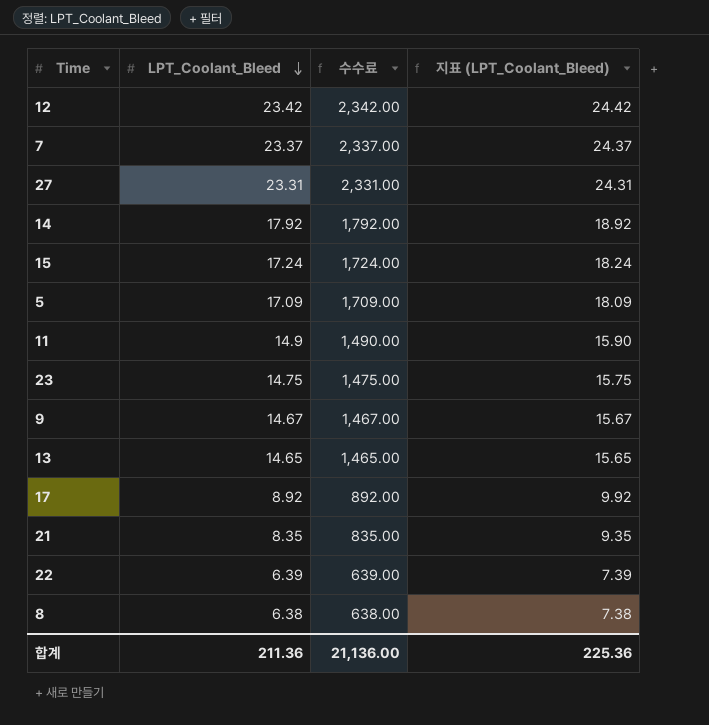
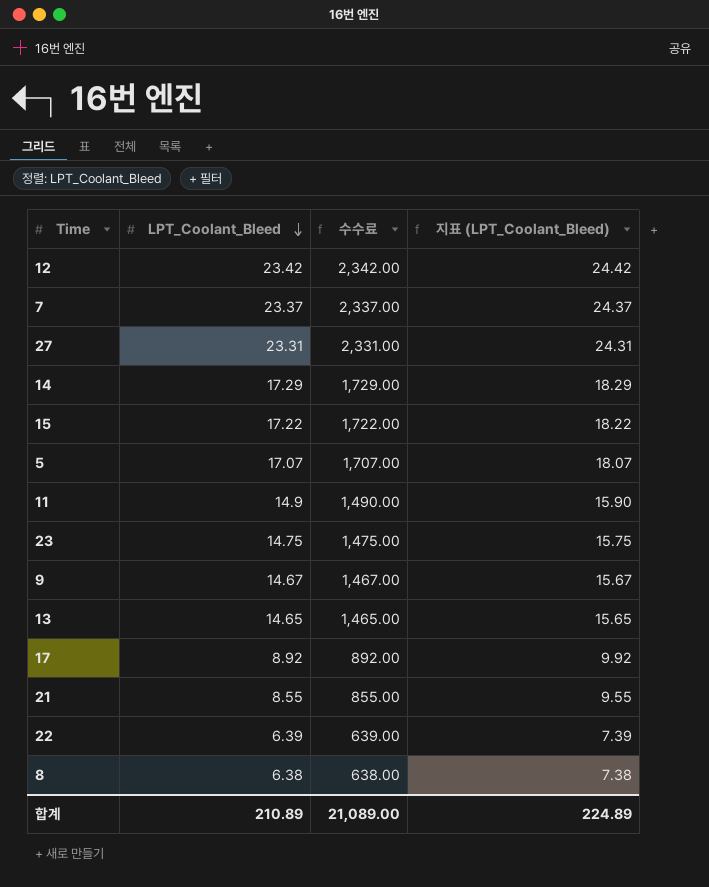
14 | LPT_Coolant_Bleed: 17.92 -> 17.29
14 | 수수료: 1,792.00 -> 1,729.00
14 | 지표 (LPT_Coolant_Bleed): 18.92 -> 18.29
15 | LPT_Coolant_Bleed: 17.24 -> 17.22
15 | 수수료: 1,724.00 -> 1,722.00
15 | 지표 (LPT_Coolant_Bleed): 18.24 -> 18.22
5 | LPT_Coolant_Bleed: 17.09 -> 17.07
5 | 수수료: 1,709.00 -> 1,707.00
5 | 지표 (LPT_Coolant_Bleed): 18.09 -> 18.07
21 | LPT_Coolant_Bleed: 8.35 -> 8.55
21 | 수수료: 835.00 -> 855.00
21 | 지표 (LPT_Coolant_Bleed): 9.35 -> 9.55
합계 | LPT_Coolant_Bleed: 211.36 -> 210.89
합계 | 수수료: 21,136.00 -> 21,089.00
합계 | 지표 (LPT_Coolant_Bleed): 225.36 -> 224.89

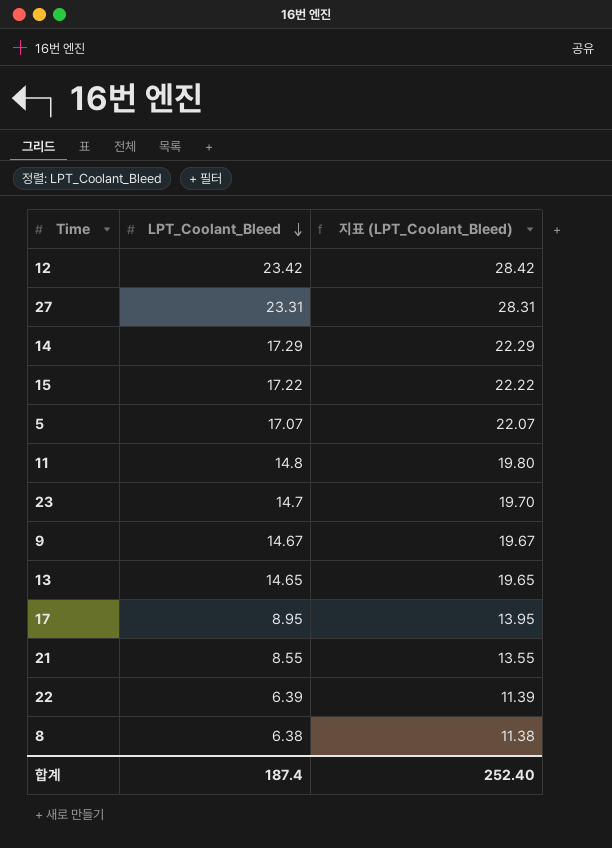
column 수수료 | formula: [LPT_Coolant_Bleed] * 100 -> none
column 지표 (LPT_Coolant_Bleed) | formula: [LPT_Coolant_Bleed] + 1 -> [LPT_Coolant_Bleed] + 5
row 7: 23.37 | 2,337.00 | 24.37 -> none
11 | LPT_Coolant_Bleed: 14.9 -> 14.8
23 | LPT_Coolant_Bleed: 14.75 -> 14.7
17 | LPT_Coolant_Bleed: 8.92 -> 8.95
합계 | LPT_Coolant_Bleed: 210.89 -> 187.4
합계 | 지표 (LPT_Coolant_Bleed): 224.89 -> 252.40

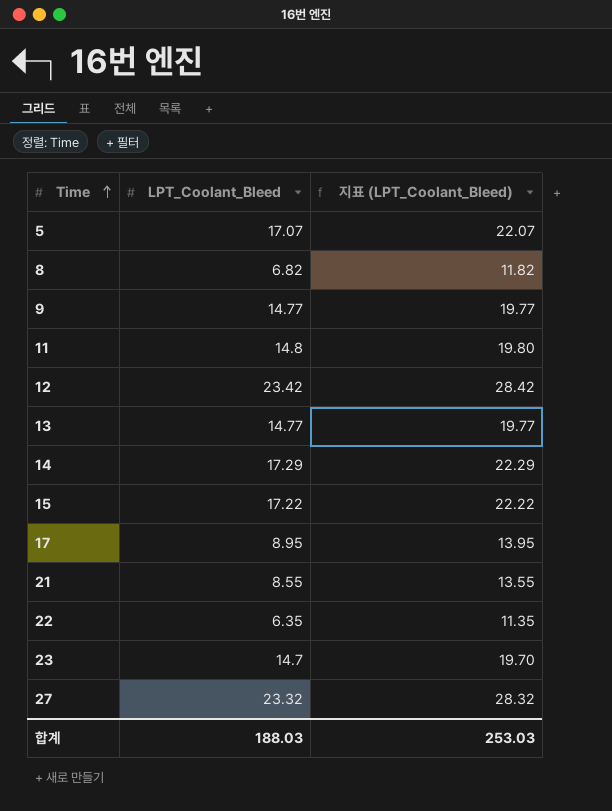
row order: LPT_Coolant_Bleed descending -> Time ascending
8 | LPT_Coolant_Bleed: 6.38 -> 6.82
8 | 지표 (LPT_Coolant_Bleed): 11.38 -> 11.82
9 | LPT_Coolant_Bleed: 14.67 -> 14.77
9 | 지표 (LPT_Coolant_Bleed): 19.67 -> 19.77
13 | LPT_Coolant_Bleed: 14.65 -> 14.77
13 | 지표 (LPT_Coolant_Bleed): 19.65 -> 19.77
22 | LPT_Coolant_Bleed: 6.39 -> 6.35
22 | 지표 (LPT_Coolant_Bleed): 11.39 -> 11.35
27 | LPT_Coolant_Bleed: 23.31 -> 23.32
27 | 지표 (LPT_Coolant_Bleed): 28.31 -> 28.32
합계 | LPT_Coolant_Bleed: 187.4 -> 188.03
합계 | 지표 (LPT_Coolant_Bleed): 252.40 -> 253.03

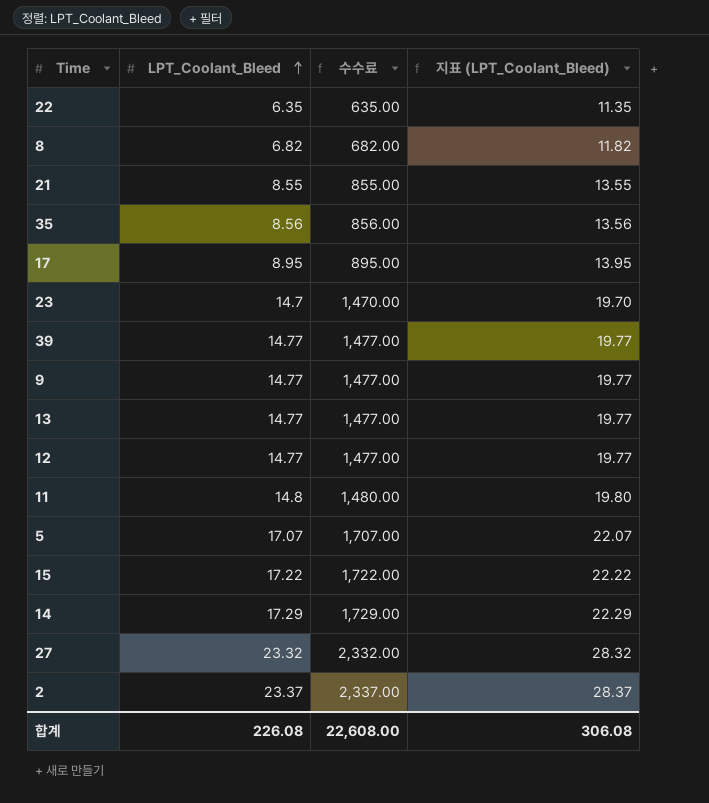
row order: Time ascending -> LPT_Coolant_Bleed ascending
column 수수료 | formula: none -> [LPT_Coolant_Bleed] * 100
row 35: none -> 8.56 | 856.00 | 13.56
row 39: none -> 14.77 | 1,477.00 | 19.77
12 | LPT_Coolant_Bleed: 23.42 -> 14.77
12 | 지표 (LPT_Coolant_Bleed): 28.42 -> 19.77
row 2: none -> 23.37 | 2,337.00 | 28.37
합계 | LPT_Coolant_Bleed: 188.03 -> 226.08
합계 | 지표 (LPT_Coolant_Bleed): 253.03 -> 306.08

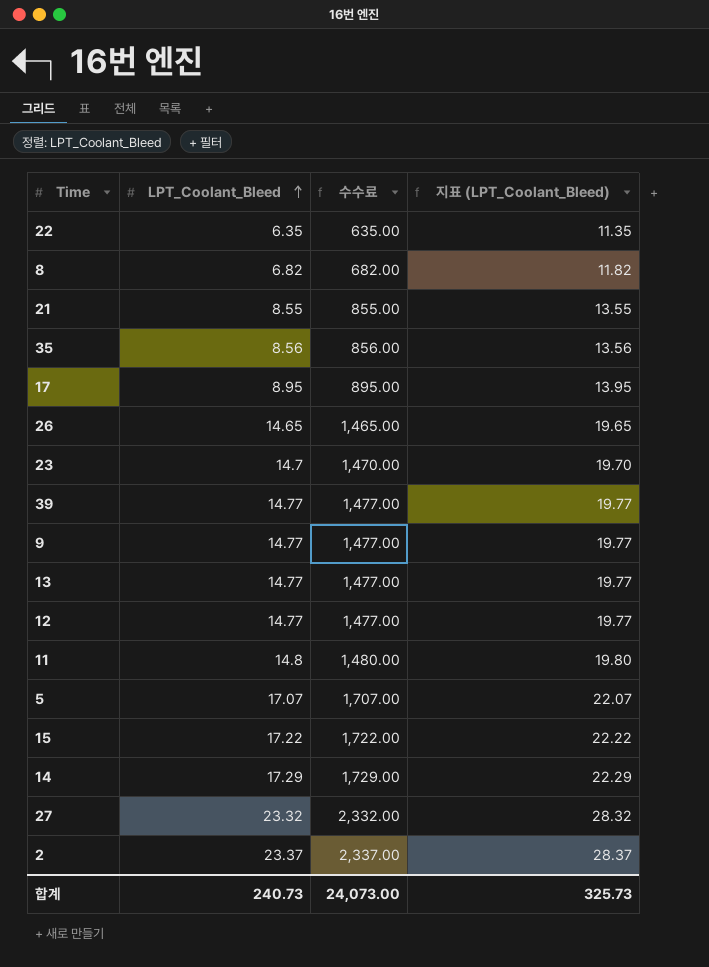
row 26: none -> 14.65 | 1,465.00 | 19.65
합계 | LPT_Coolant_Bleed: 226.08 -> 240.73
합계 | 수수료: 22,608.00 -> 24,073.00
합계 | 지표 (LPT_Coolant_Bleed): 306.08 -> 325.73

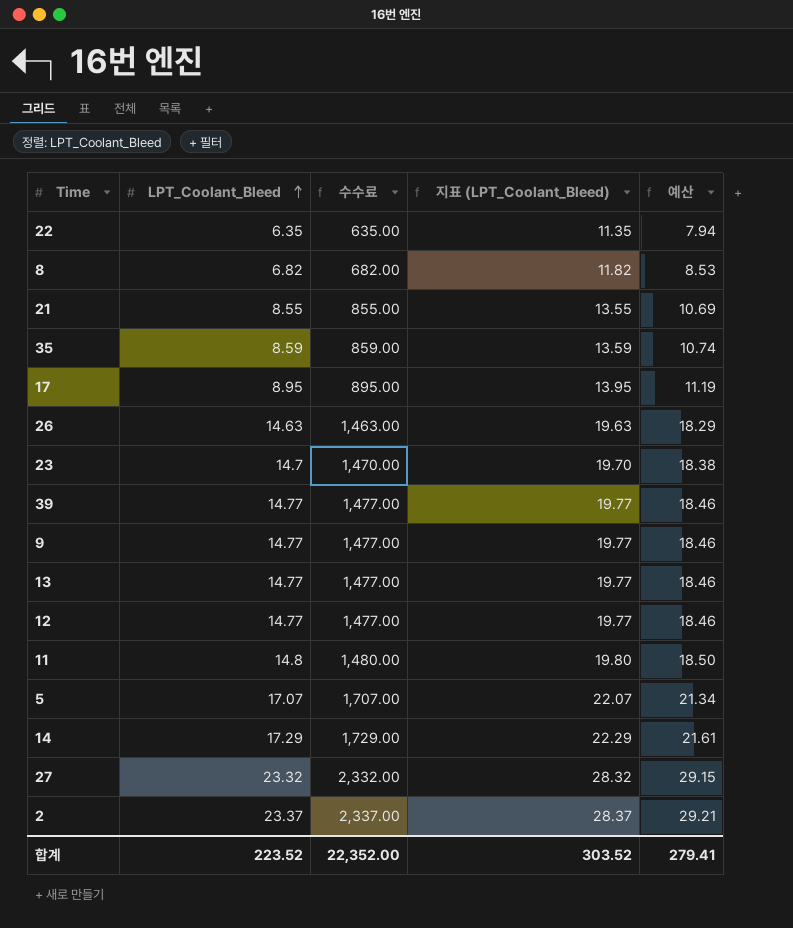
column 예산 | formula: none -> [LPT_Coolant_Bleed] * 1.25
row 15: 17.22 | 1,722.00 | 22.22 -> none
35 | LPT_Coolant_Bleed: 8.56 -> 8.59
35 | 수수료: 856.00 -> 859.00
35 | 지표 (LPT_Coolant_Bleed): 13.56 -> 13.59
26 | LPT_Coolant_Bleed: 14.65 -> 14.63
26 | 수수료: 1,465.00 -> 1,463.00
26 | 지표 (LPT_Coolant_Bleed): 19.65 -> 19.63
합계 | LPT_Coolant_Bleed: 240.73 -> 223.52
합계 | 수수료: 24,073.00 -> 22,352.00
합계 | 지표 (LPT_Coolant_Bleed): 325.73 -> 303.52

